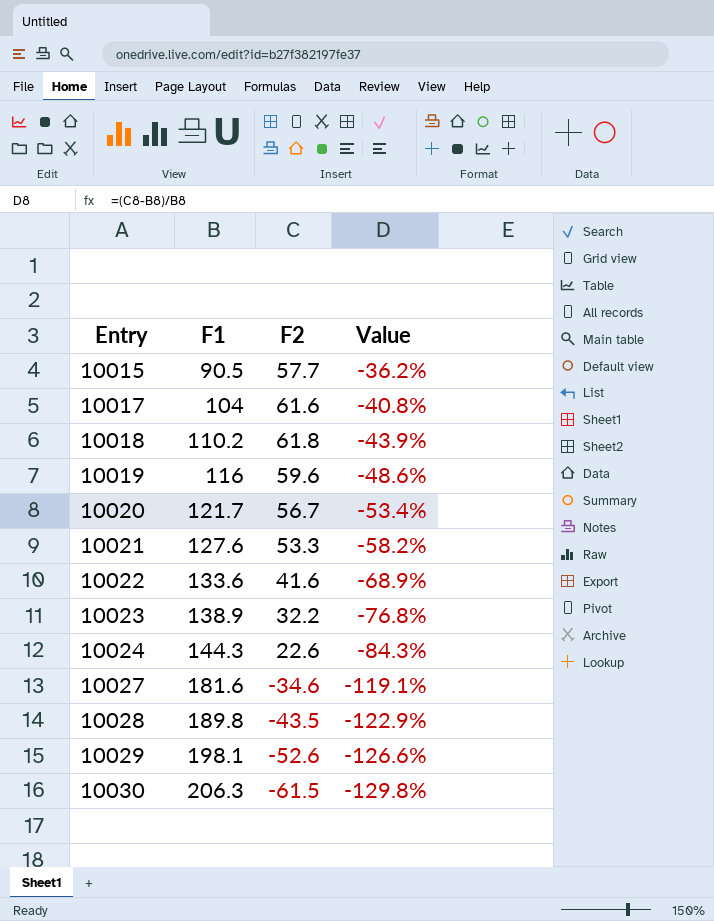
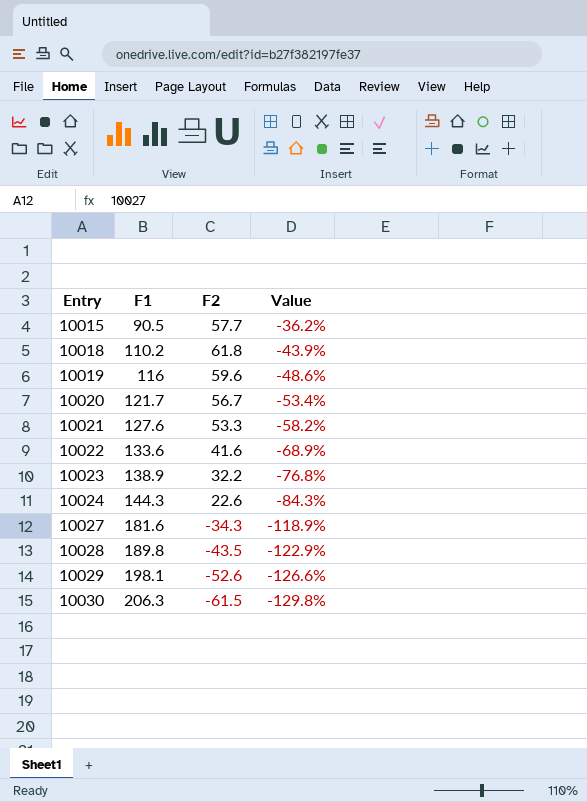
row 10017: 104 | 61.6 | -40.8% -> none
10027 | F2: -34.6 -> -34.3
10027 | Value: -119.1% -> -118.9%

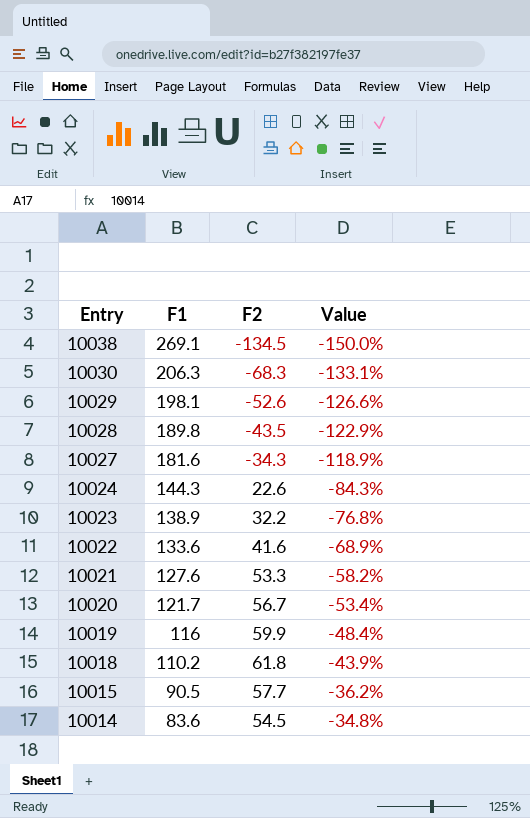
row order: Entry ascending -> Entry descending
row 10038: none -> 269.1 | -134.5 | -150.0%
10030 | F2: -61.5 -> -68.3
10030 | Value: -129.8% -> -133.1%
10019 | F2: 59.6 -> 59.9
10019 | Value: -48.6% -> -48.4%
row 10014: none -> 83.6 | 54.5 | -34.8%

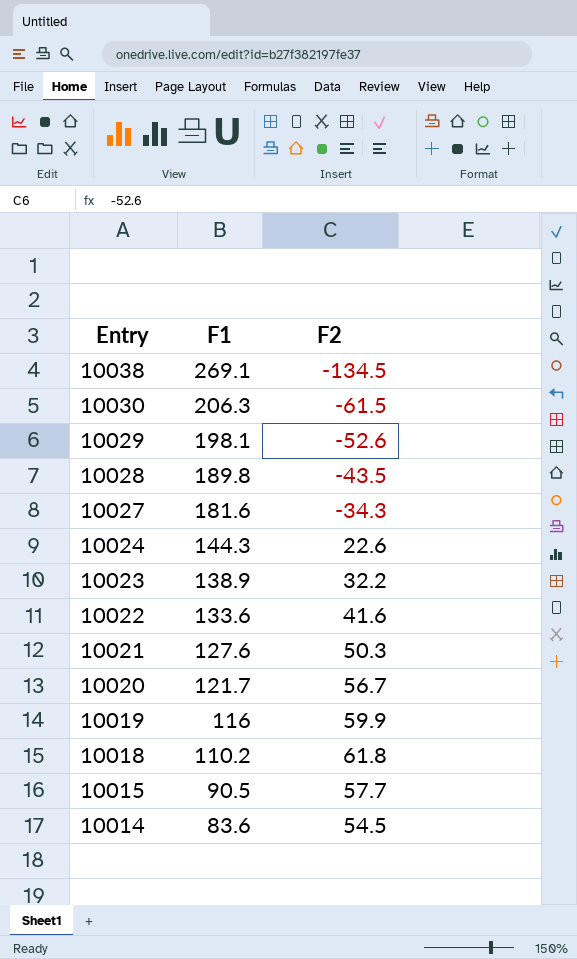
column Value | formula: ([F2] - [F1]) / [F1] -> none
10030 | F2: -68.3 -> -61.5
10021 | F2: 53.3 -> 50.3

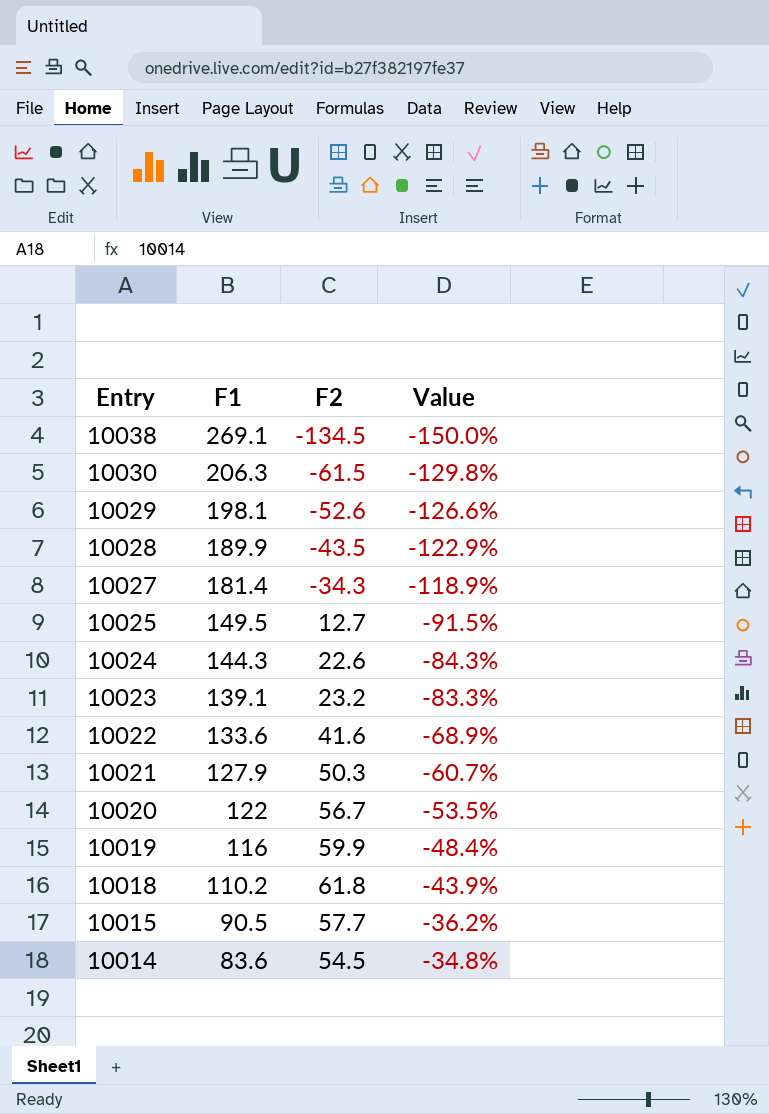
column Value | formula: none -> ([F2] - [F1]) / [F1]
10028 | F1: 189.8 -> 189.9
10027 | F1: 181.6 -> 181.4
row 10025: none -> 149.5 | 12.7 | -91.5%
10023 | F1: 138.9 -> 139.1
10023 | F2: 32.2 -> 23.2
10021 | F1: 127.6 -> 127.9
10020 | F1: 121.7 -> 122

